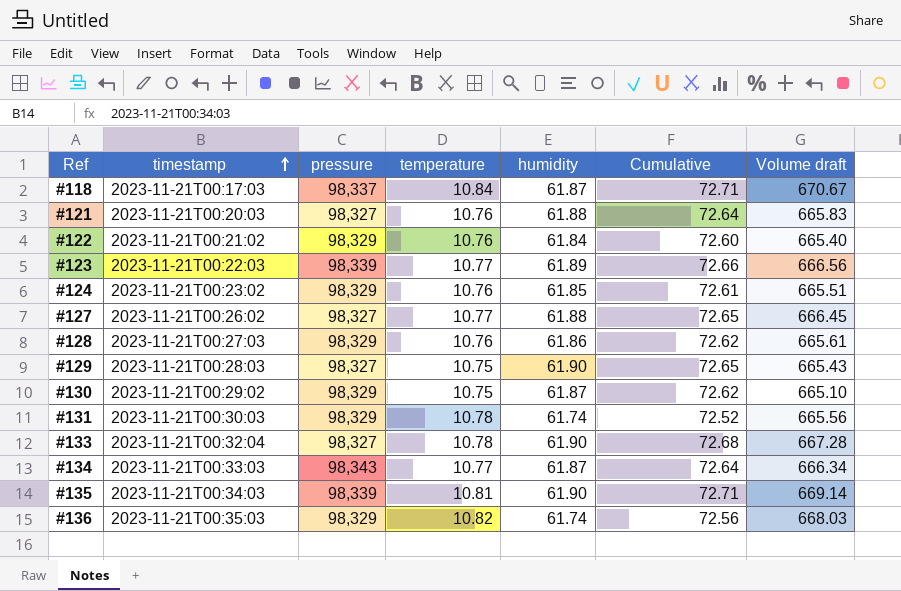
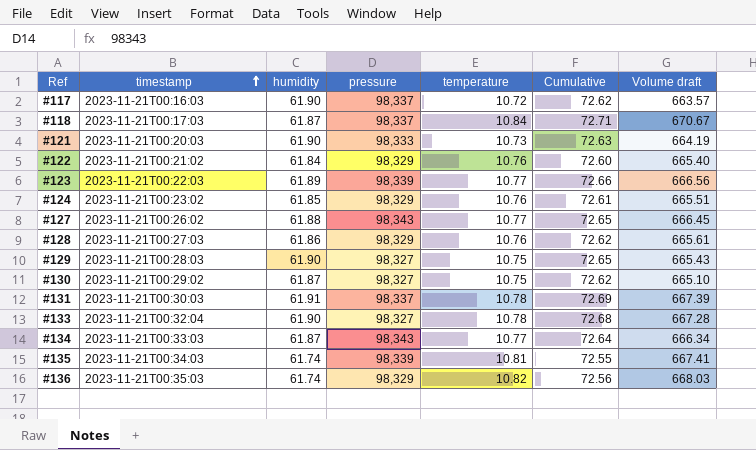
column humidity | position: 5 -> 3
row #117: none -> 2023-11-21T00:16:03 | 61.90 | 98,337 | 10.72 | 72.62 | 663.57
#121 | humidity: 61.88 -> 61.90
#121 | pressure: 98,327 -> 98,333
#121 | temperature: 10.76 -> 10.73
#121 | Cumulative: 72.64 -> 72.63
#121 | Volume draft: 665.83 -> 664.19
#127 | pressure: 98,327 -> 98,343
#130 | pressure: 98,329 -> 98,327
#131 | humidity: 61.74 -> 61.91
#131 | pressure: 98,329 -> 98,337
#131 | Cumulative: 72.52 -> 72.69
#131 | Volume draft: 665.56 -> 667.39
#135 | humidity: 61.90 -> 61.74
#135 | Cumulative: 72.71 -> 72.55
#135 | Volume draft: 669.14 -> 667.41

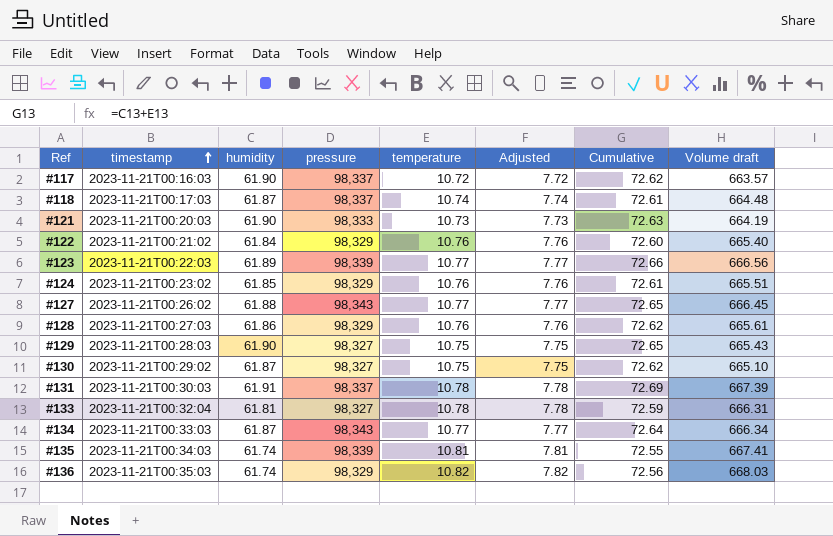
column Adjusted | formula: none -> [temperature] - 3
#118 | temperature: 10.84 -> 10.74
#118 | Cumulative: 72.71 -> 72.61
#118 | Volume draft: 670.67 -> 664.48
#133 | humidity: 61.90 -> 61.81
#133 | Cumulative: 72.68 -> 72.59
#133 | Volume draft: 667.28 -> 666.31

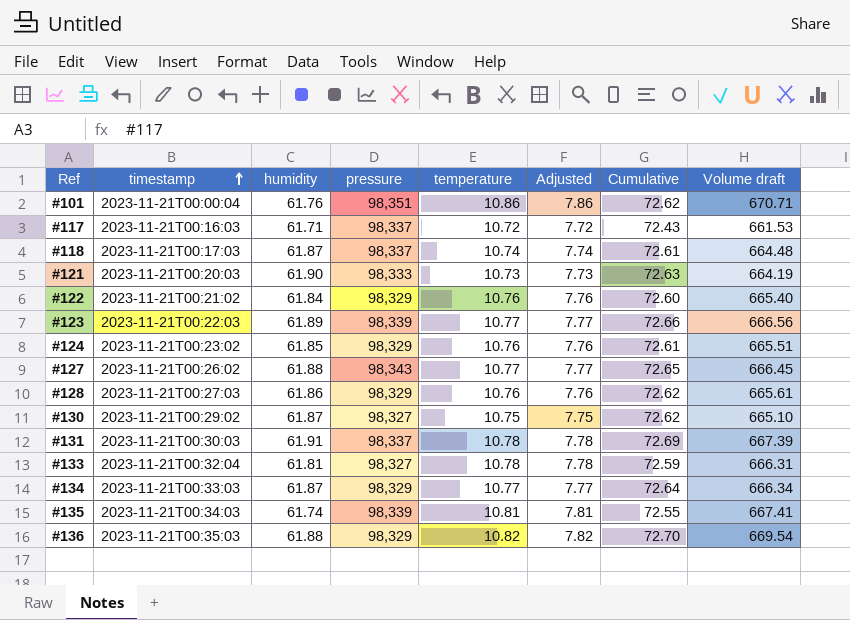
row #129: 2023-11-21T00:28:03 | 61.90 | 98,327 | 10.75 | 7.75 | 72.65 | 665.43 -> none
row #101: none -> 2023-11-21T00:00:04 | 61.76 | 98,351 | 10.86 | 7.86 | 72.62 | 670.71
#117 | humidity: 61.90 -> 61.71
#117 | Cumulative: 72.62 -> 72.43
#117 | Volume draft: 663.57 -> 661.53
#134 | pressure: 98,343 -> 98,329
#136 | humidity: 61.74 -> 61.88
#136 | Cumulative: 72.56 -> 72.70
#136 | Volume draft: 668.03 -> 669.54

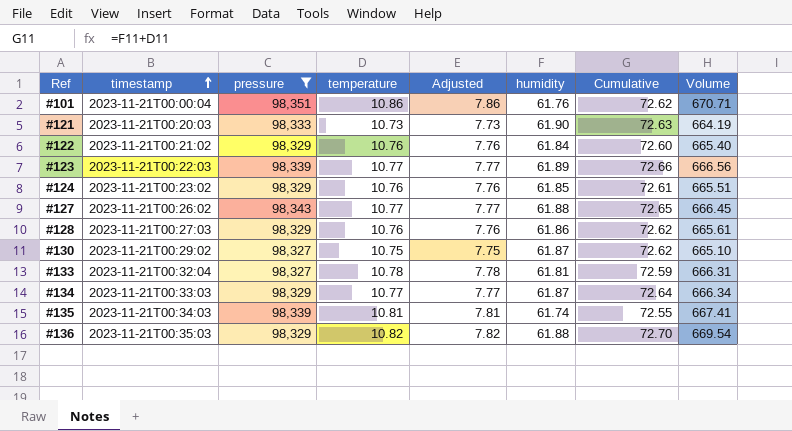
filter: none -> pressure != 98,337
column humidity | position: 3 -> 6
column name: Volume draft -> Volume

